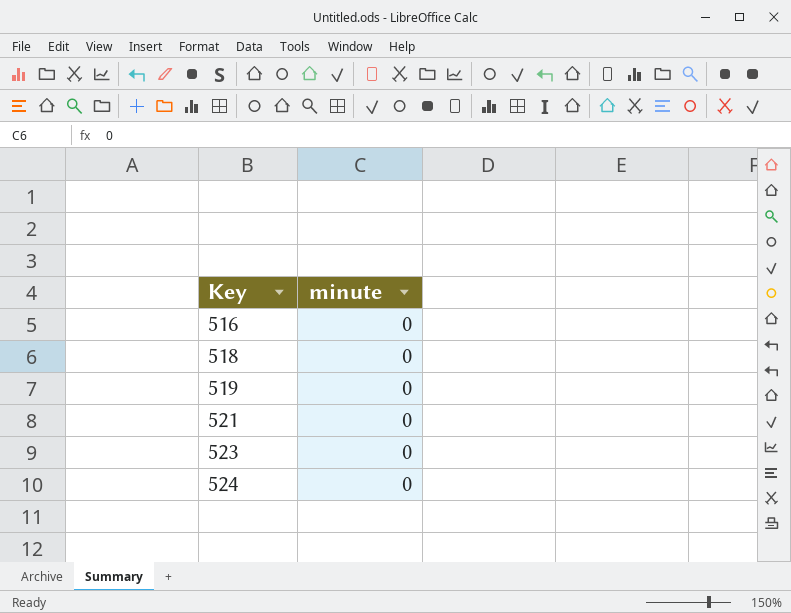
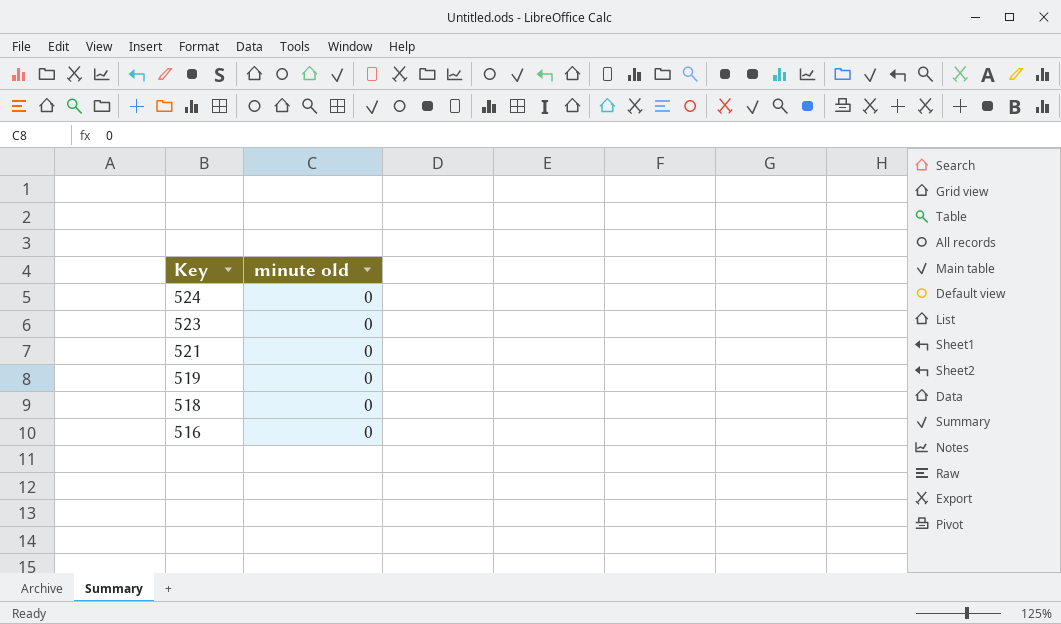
row order: Key ascending -> Key descending
column name: minute -> minute old

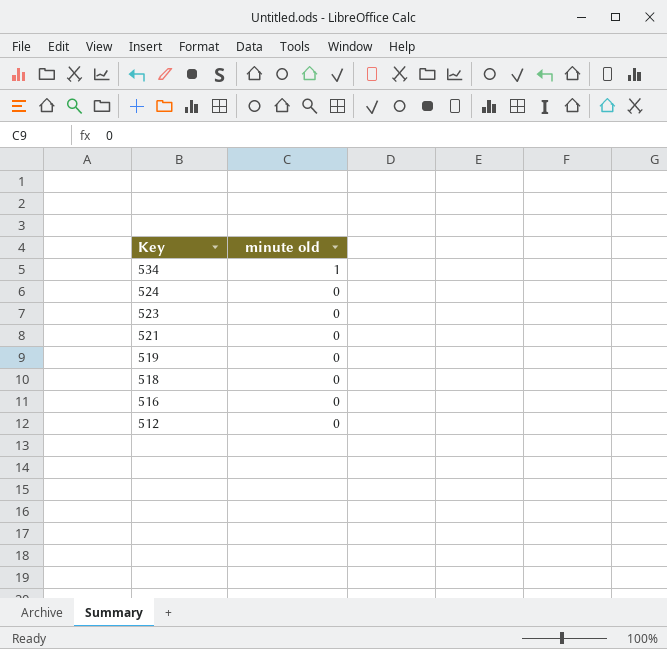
row 534: none -> 1
row 512: none -> 0

